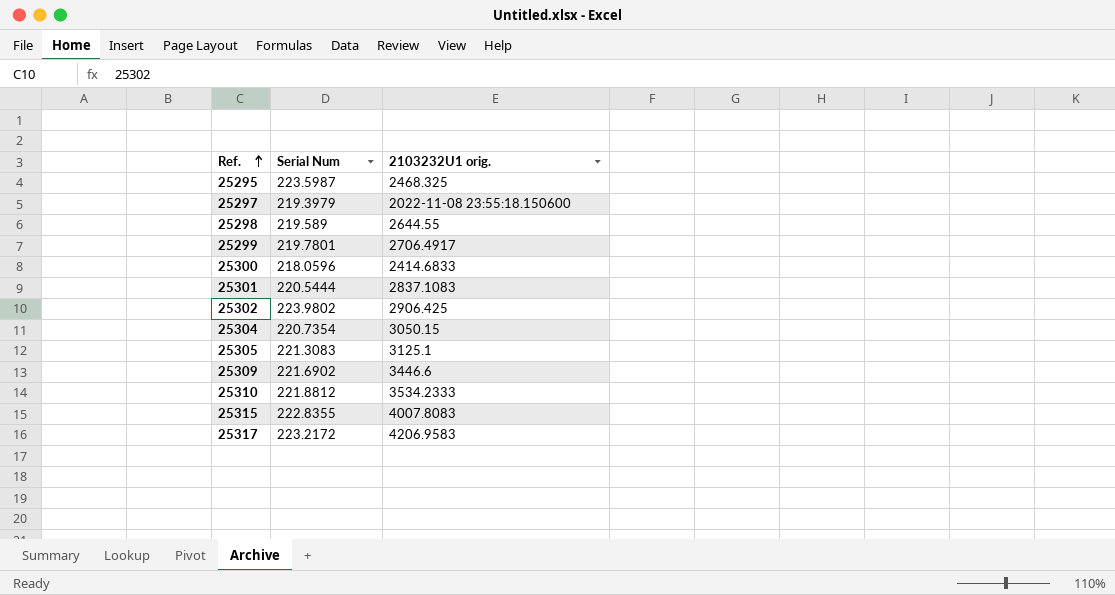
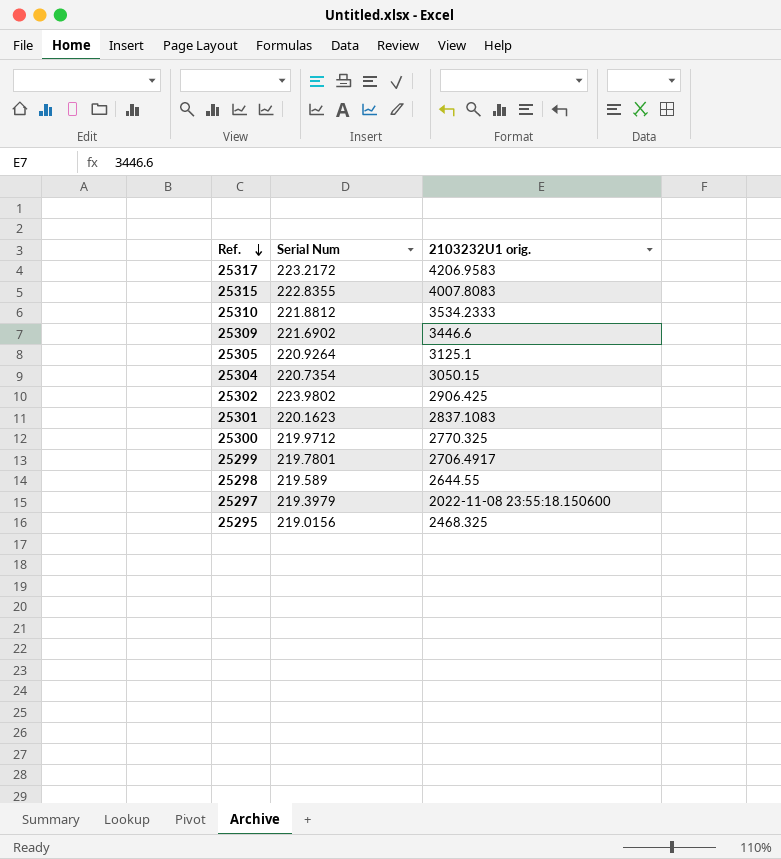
row order: Ref. ascending -> Ref. descending
25305 | Serial Num: 221.3083 -> 220.9264
25301 | Serial Num: 220.5444 -> 220.1623
25300 | Serial Num: 218.0596 -> 219.9712
25300 | 2103232U1 orig.: 2414.6833 -> 2770.325
25295 | Serial Num: 223.5987 -> 219.0156

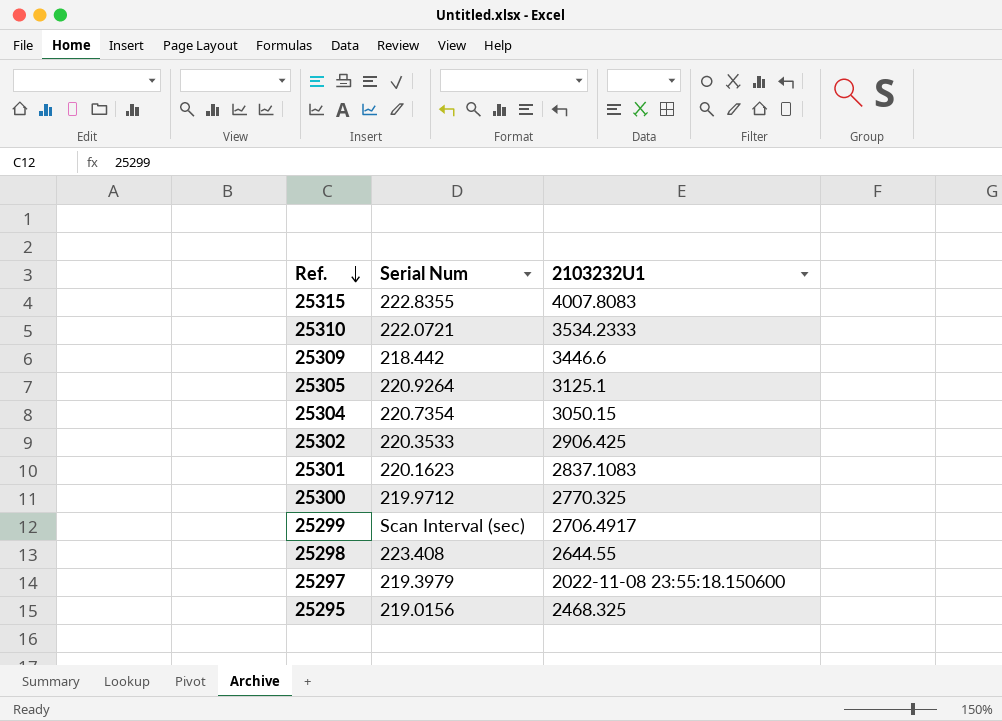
column name: 2103232U1 orig. -> 2103232U1
row 25317: 223.2172 | 4206.9583 -> none
25310 | Serial Num: 221.8812 -> 222.0721
25309 | Serial Num: 221.6902 -> 218.442
25302 | Serial Num: 223.9802 -> 220.3533
25299 | Serial Num: 219.7801 -> Scan Interval (sec)
25298 | Serial Num: 219.589 -> 223.408

